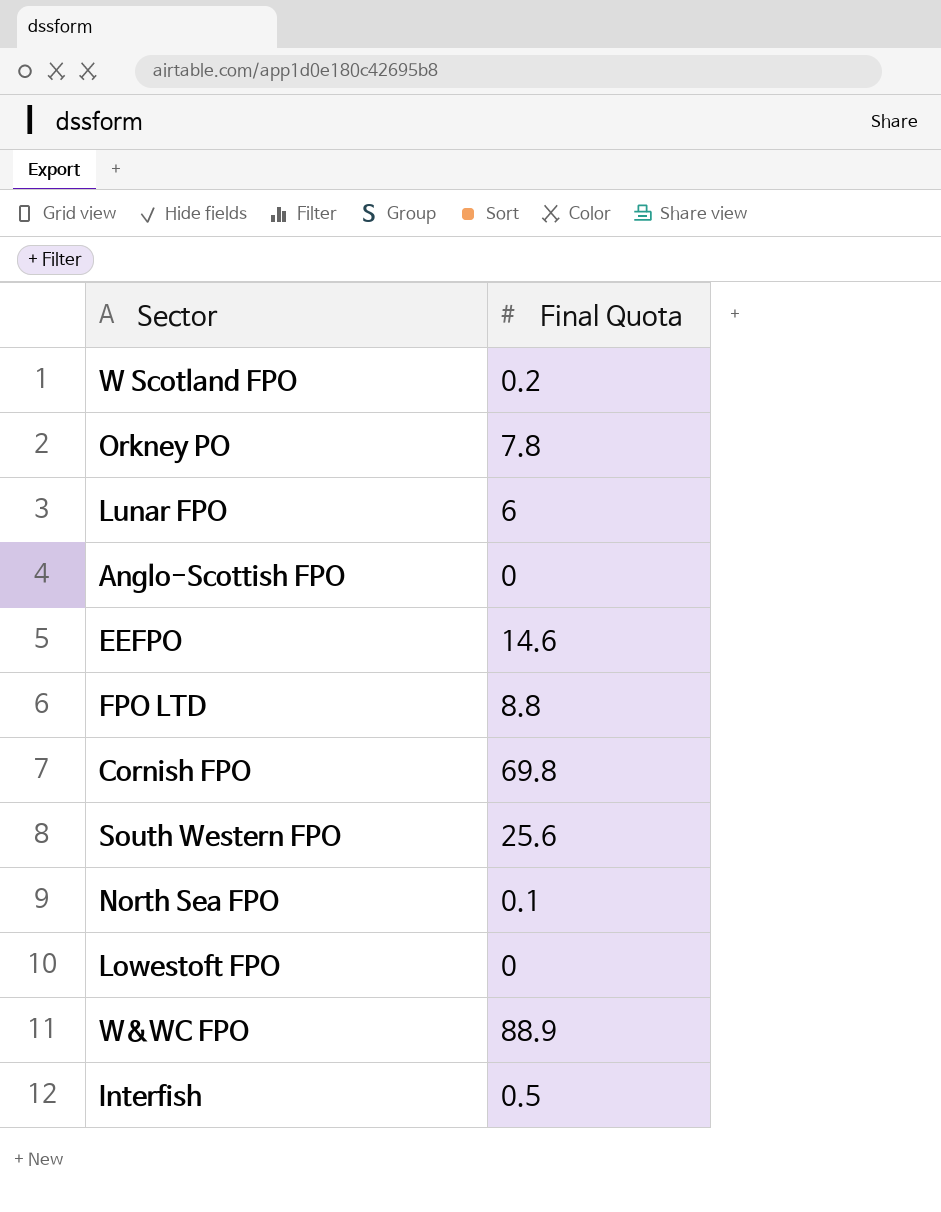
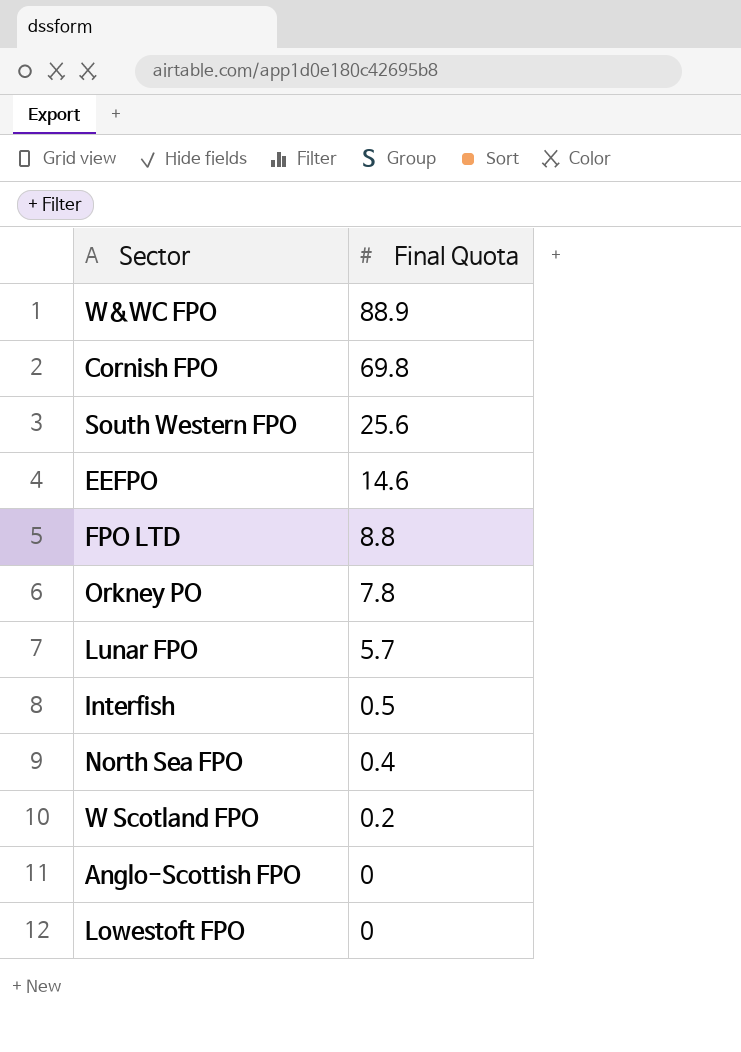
row order: none -> Final Quota descending
Lunar FPO | Final Quota: 6 -> 5.7
North Sea FPO | Final Quota: 0.1 -> 0.4

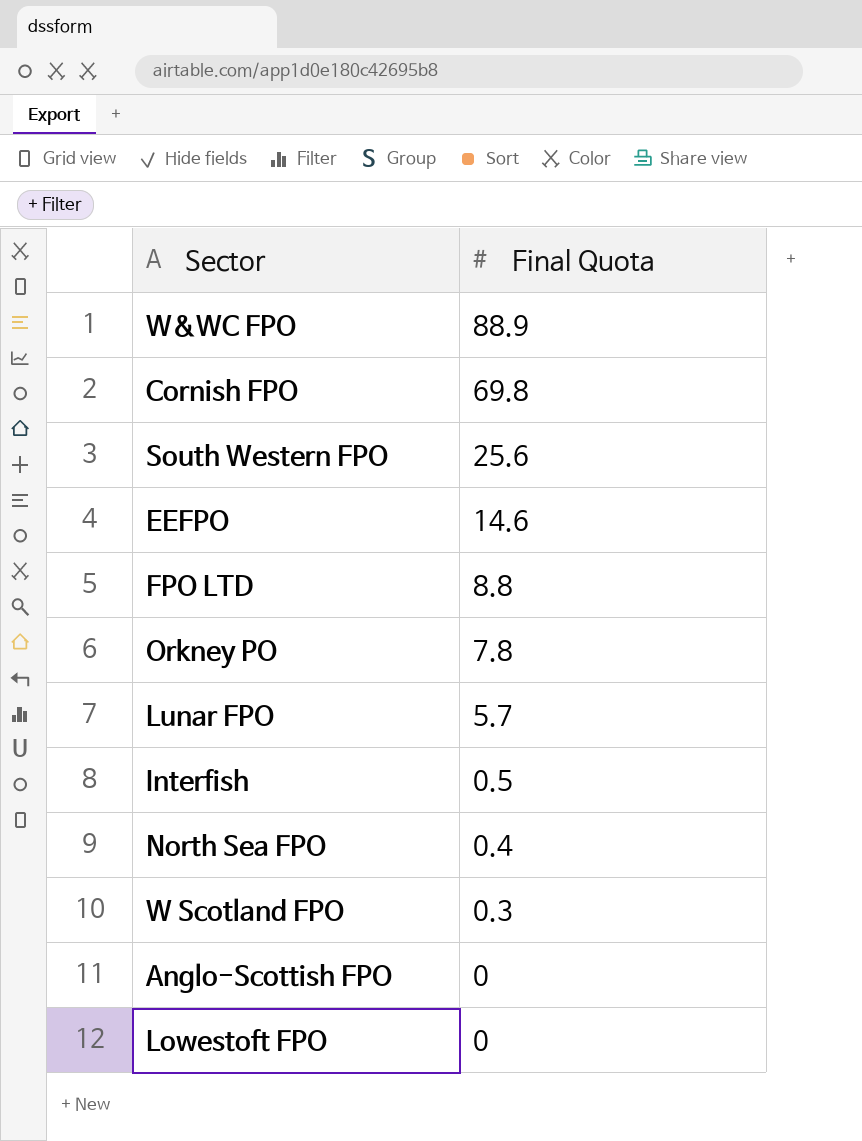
W Scotland FPO | Final Quota: 0.2 -> 0.3

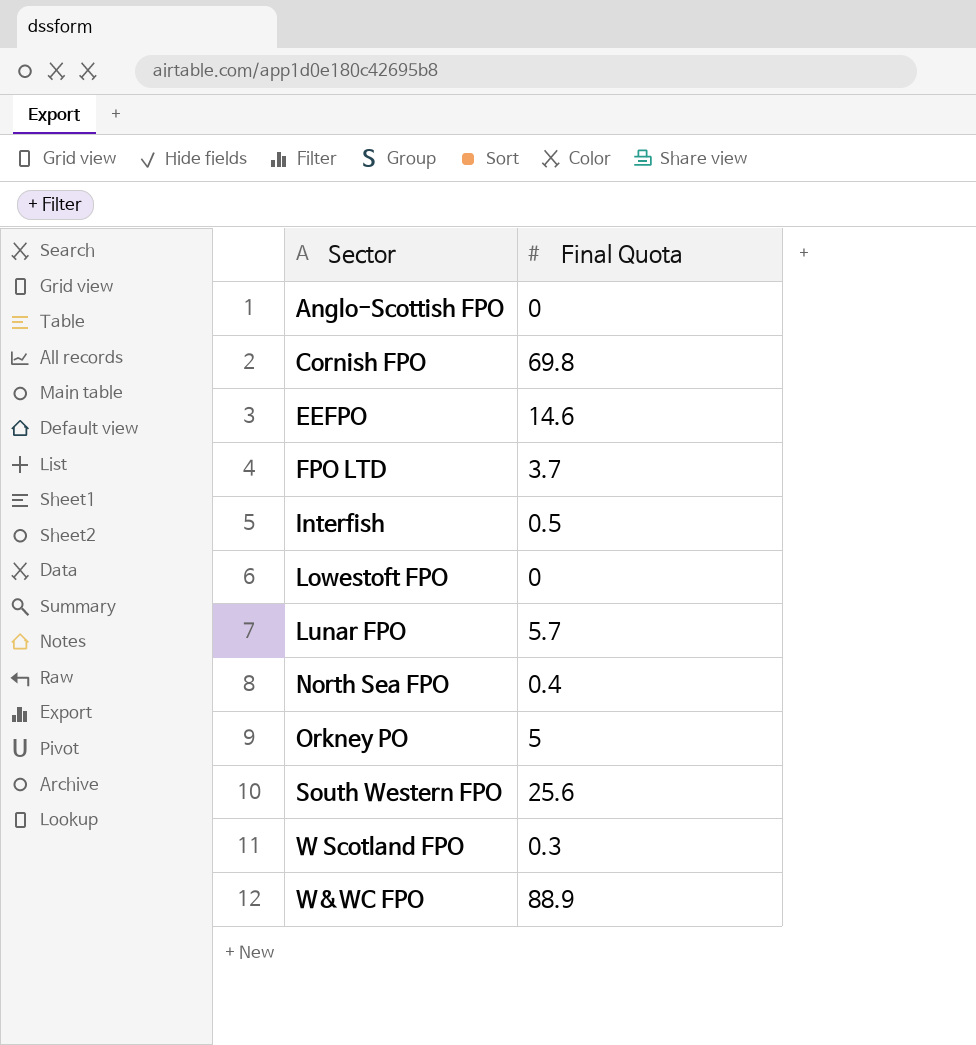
row order: Final Quota descending -> Sector ascending
FPO LTD | Final Quota: 8.8 -> 3.7
Orkney PO | Final Quota: 7.8 -> 5

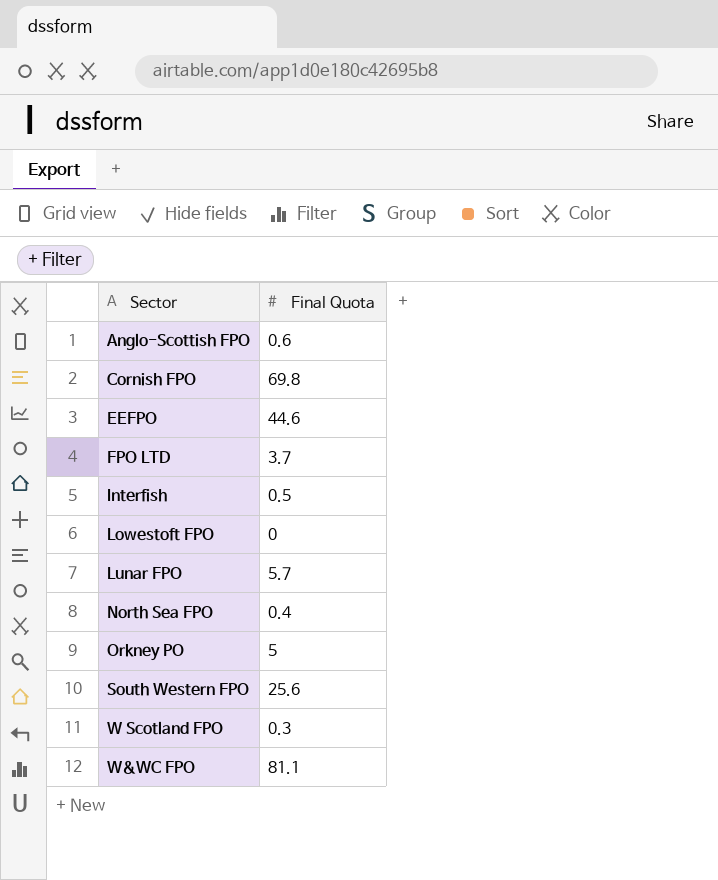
Anglo-Scottish FPO | Final Quota: 0 -> 0.6
EEFPO | Final Quota: 14.6 -> 44.6
W&WC FPO | Final Quota: 88.9 -> 81.1

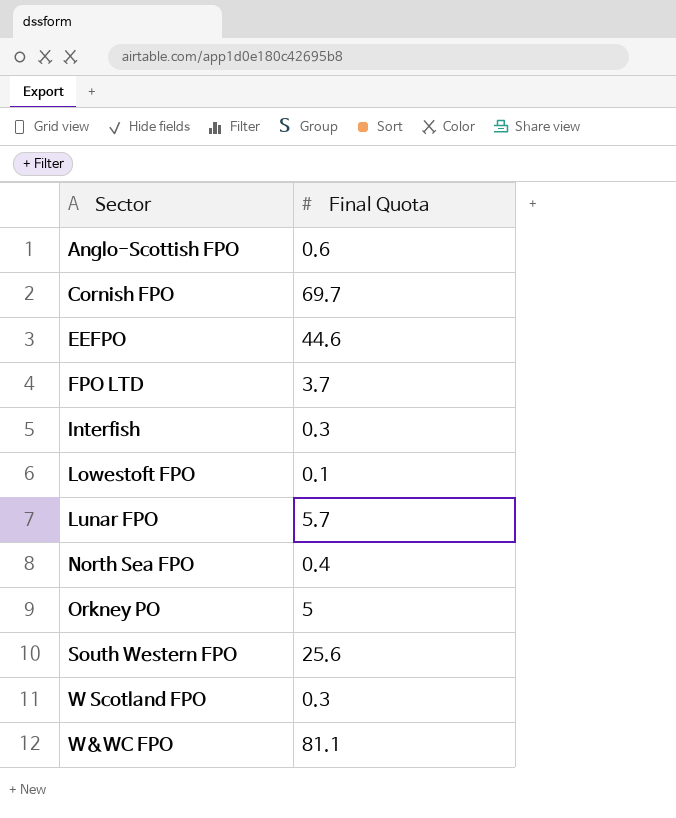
Cornish FPO | Final Quota: 69.8 -> 69.7
Interfish | Final Quota: 0.5 -> 0.3
Lowestoft FPO | Final Quota: 0 -> 0.1

